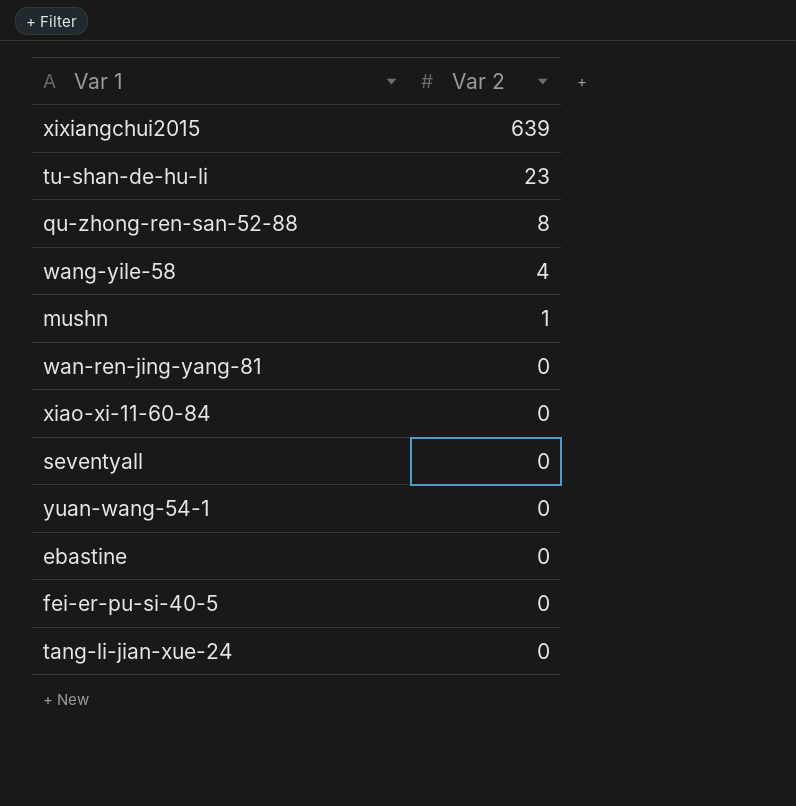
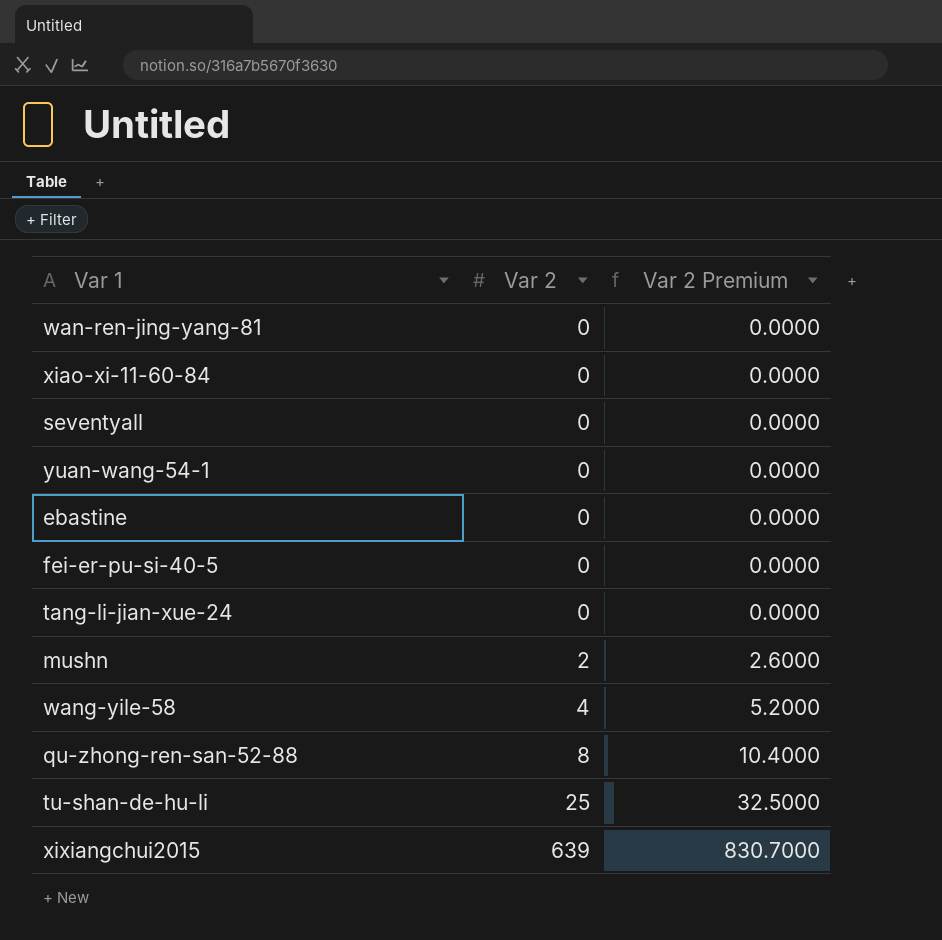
row order: Var 2 descending -> Var 2 ascending
column Var 2 Premium | formula: none -> [Var 2] * 1.3
mushn | Var 2: 1 -> 2
tu-shan-de-hu-li | Var 2: 23 -> 25

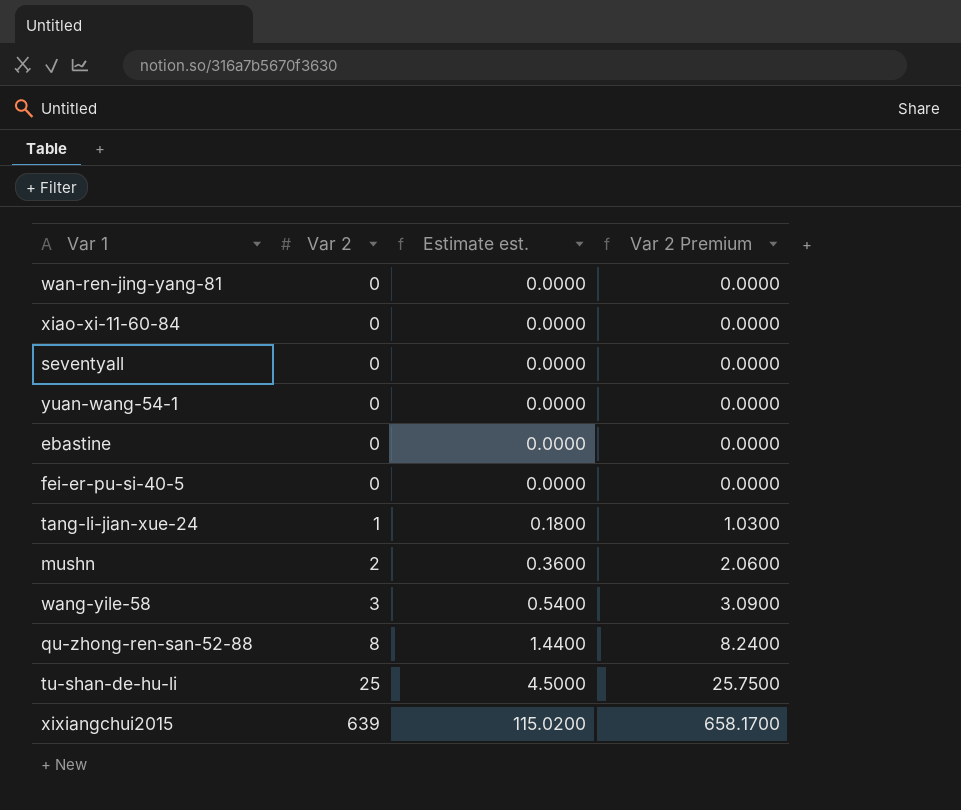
column Estimate est. | formula: none -> [Var 2] * 0.18
column Var 2 Premium | formula: [Var 2] * 1.3 -> [Var 2] * 1.03
tang-li-jian-xue-24 | Var 2: 0 -> 1
wang-yile-58 | Var 2: 4 -> 3

